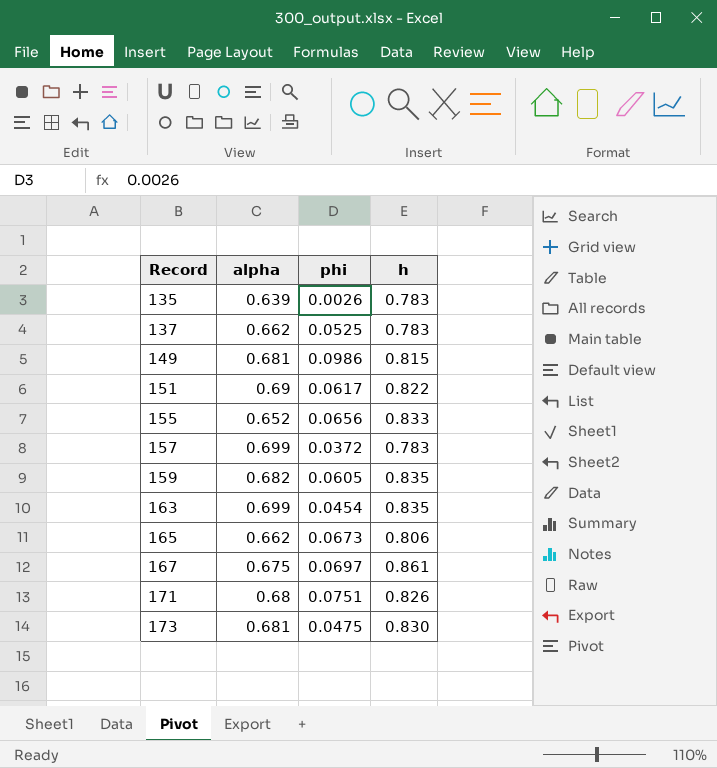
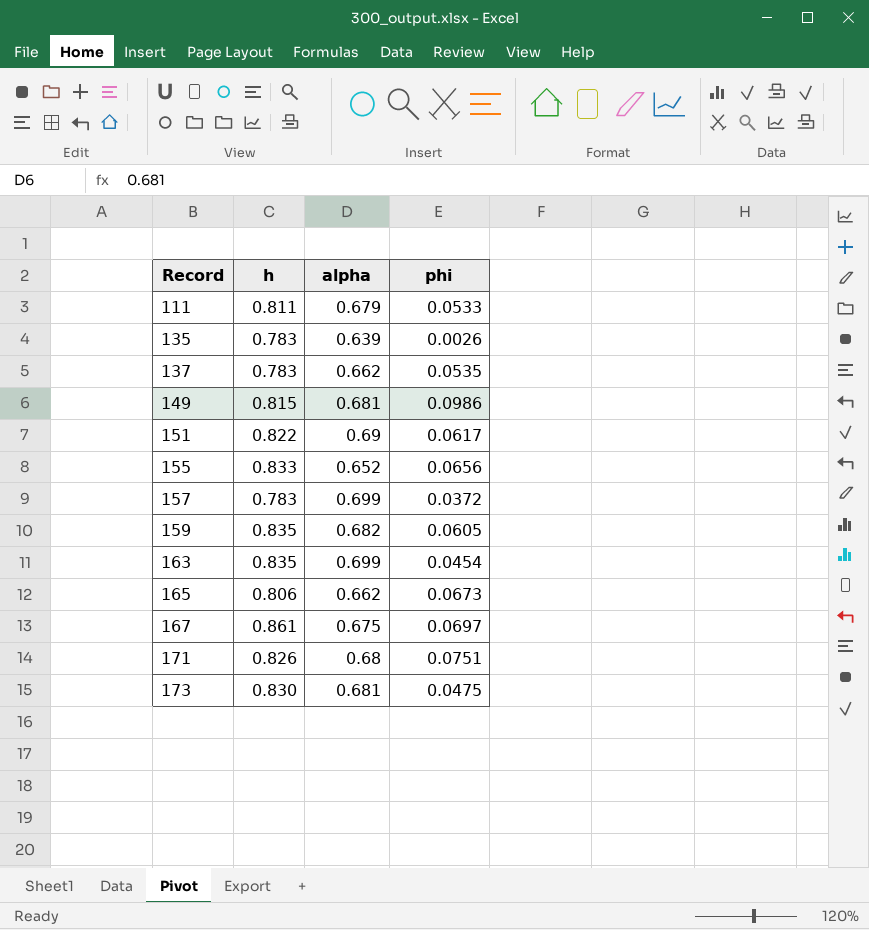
column h | position: 4 -> 2
row 111: none -> 0.811 | 0.679 | 0.0533
137 | phi: 0.0525 -> 0.0535

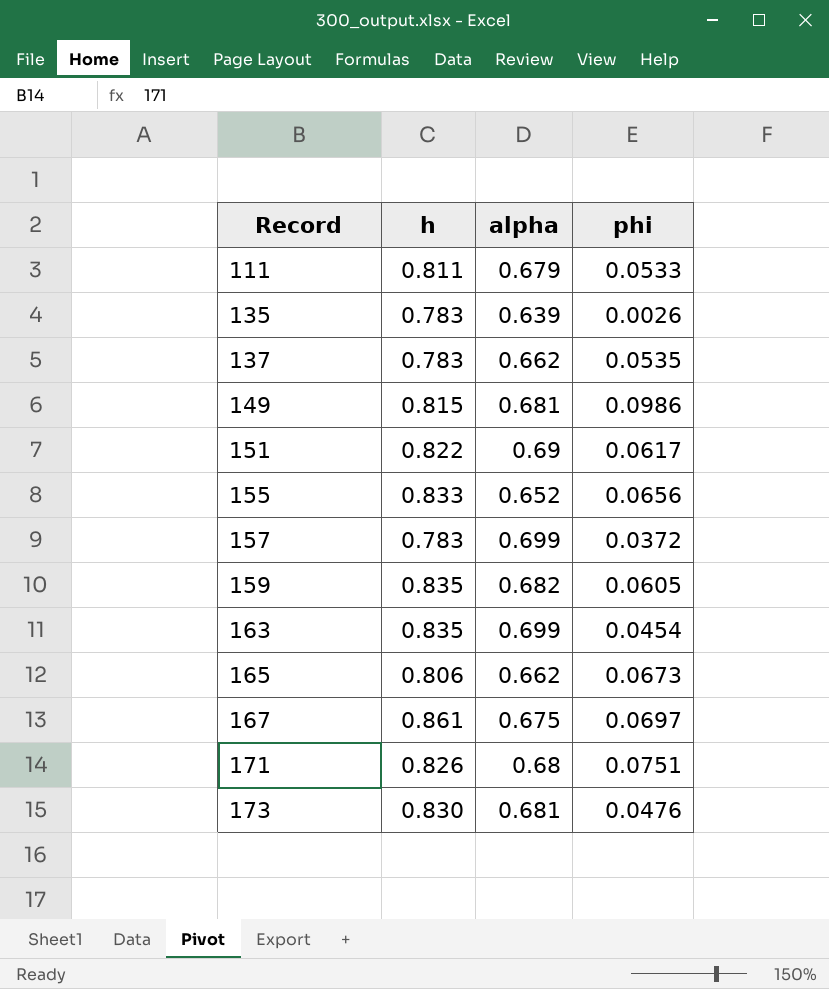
173 | phi: 0.0475 -> 0.0476

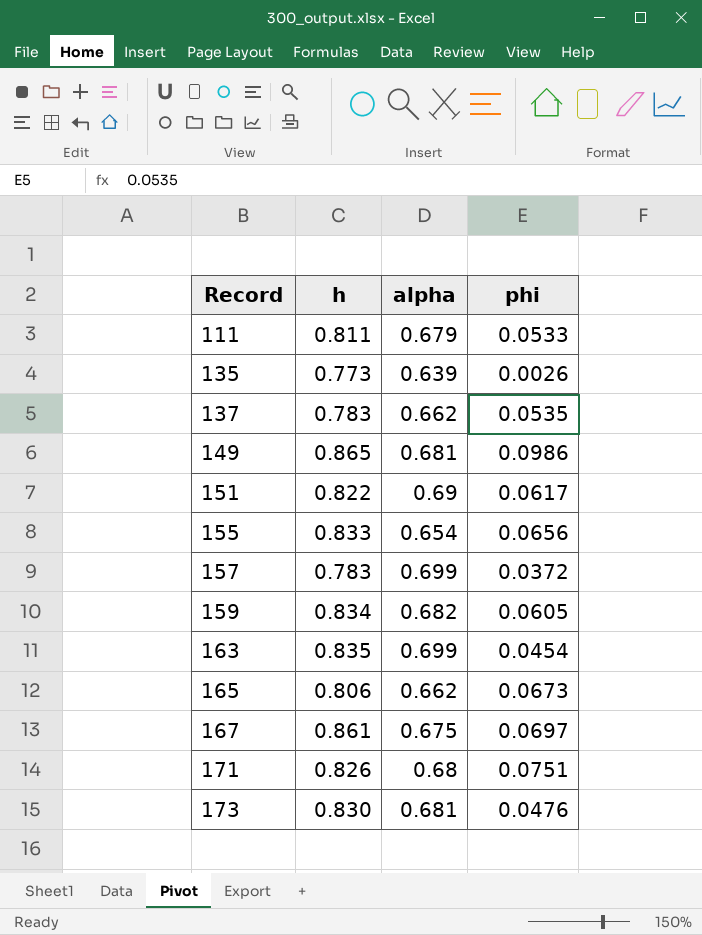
135 | h: 0.783 -> 0.773
149 | h: 0.815 -> 0.865
155 | alpha: 0.652 -> 0.654
159 | h: 0.835 -> 0.834

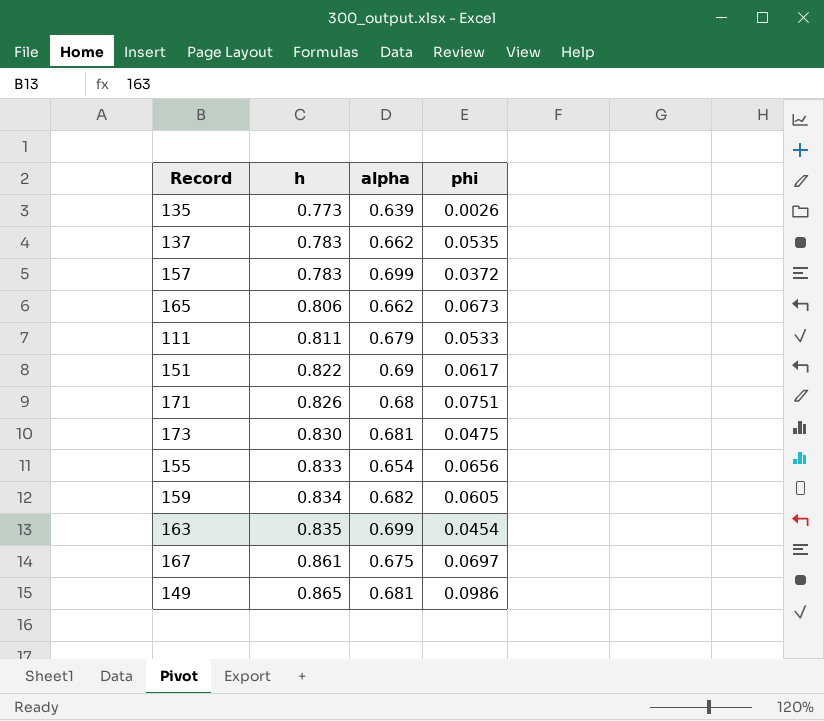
row order: Record ascending -> h ascending
173 | phi: 0.0476 -> 0.0475

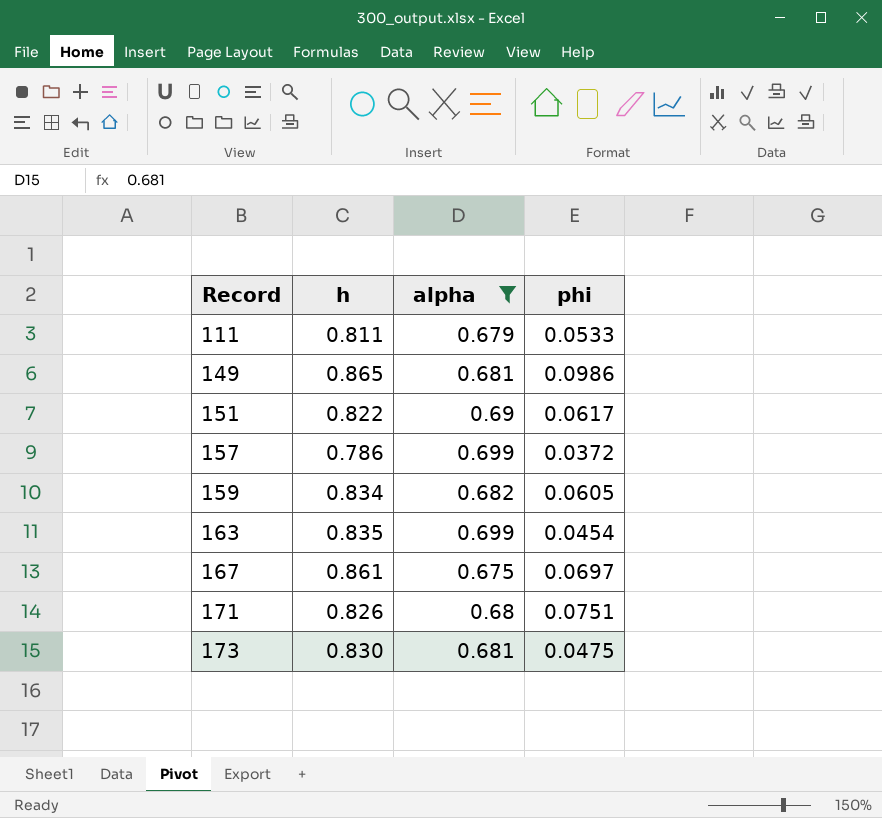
filter: none -> alpha >= 0.675
row order: h ascending -> Record ascending
157 | h: 0.783 -> 0.786

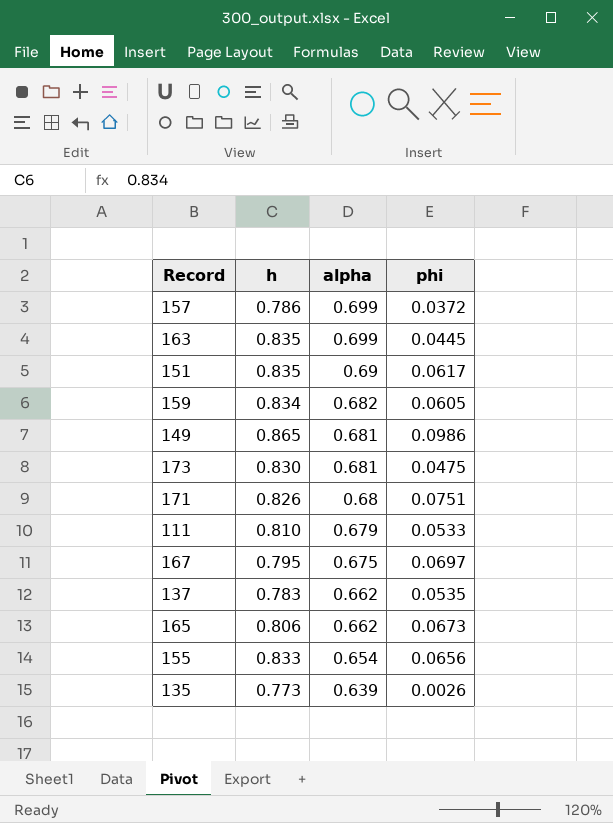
filter: alpha >= 0.675 -> none
row order: Record ascending -> alpha descending
163 | phi: 0.0454 -> 0.0445
151 | h: 0.822 -> 0.835
111 | h: 0.811 -> 0.810
167 | h: 0.861 -> 0.795

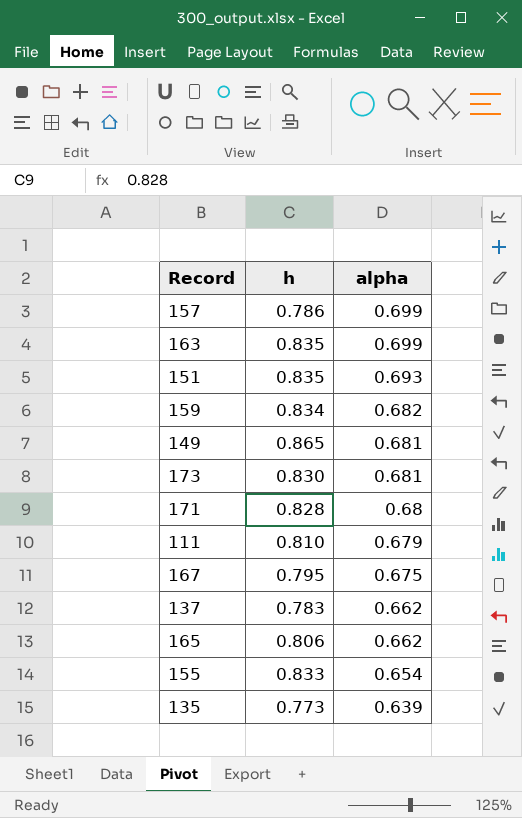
column phi | position: 4 -> none
151 | alpha: 0.69 -> 0.693
171 | h: 0.826 -> 0.828

